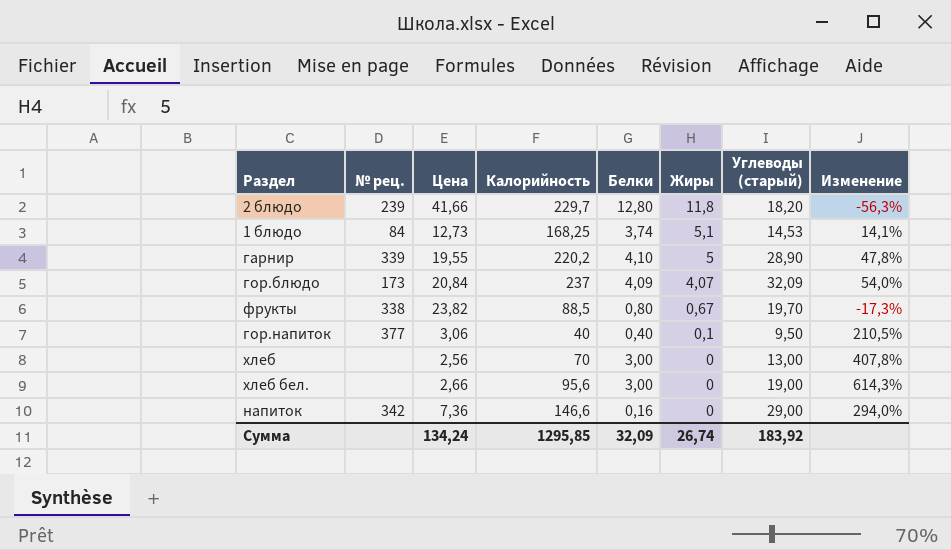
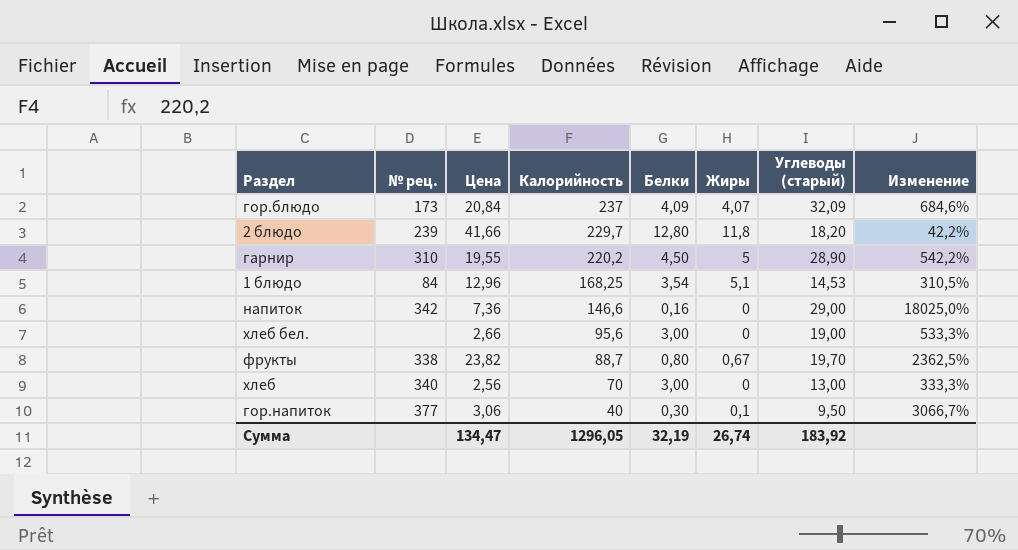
row order: Жиры descending -> Калорийность descending
column Изменение | formula: ([Углеводы (старый)] - [Цена]) / [Цена] -> ([Углеводы (старый)] - [Белки]) / [Белки]
гарнир | № рец.: 339 -> 310
гарнир | Белки: 4,10 -> 4,50
1 блюдо | Цена: 12,73 -> 12,96
1 блюдо | Белки: 3,74 -> 3,54
фрукты | Калорийность: 88,5 -> 88,7
хлеб | № рец.: none -> 340
гор.напиток | Белки: 0,40 -> 0,30
Сумма | Цена: 134,24 -> 134,47
Сумма | Калорийность: 1295,85 -> 1296,05
Сумма | Белки: 32,09 -> 32,19

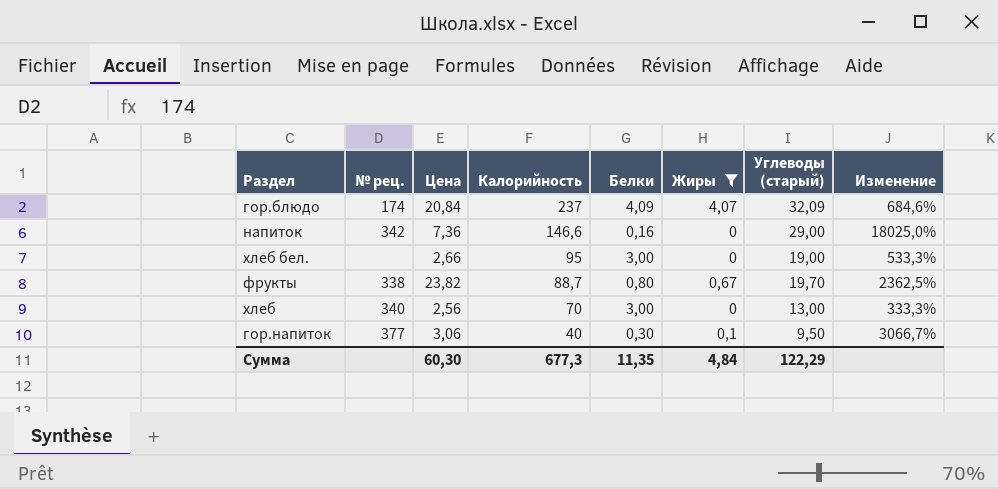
filter: none -> Жиры <= 4,07
гор.блюдо | № рец.: 173 -> 174
хлеб бел. | Калорийность: 95,6 -> 95
Сумма | Цена: 134,47 -> 60,30
Сумма | Калорийность: 1296,05 -> 677,3
Сумма | Белки: 32,19 -> 11,35
Сумма | Жиры: 26,74 -> 4,84
Сумма | Углеводы (старый): 183,92 -> 122,29

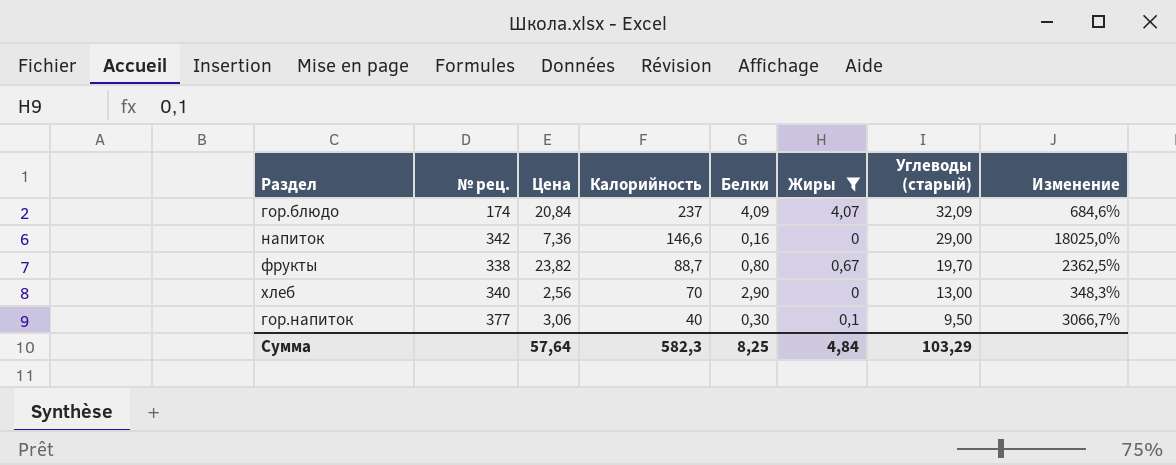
row хлеб бел.: none | 2,66 | 95 | 3,00 | 0 | 19,00 | 533,3% -> none
хлеб | Белки: 3,00 -> 2,90
хлеб | Изменение: 333,3% -> 348,3%
Сумма | Цена: 60,30 -> 57,64
Сумма | Калорийность: 677,3 -> 582,3
Сумма | Белки: 11,35 -> 8,25
Сумма | Углеводы (старый): 122,29 -> 103,29

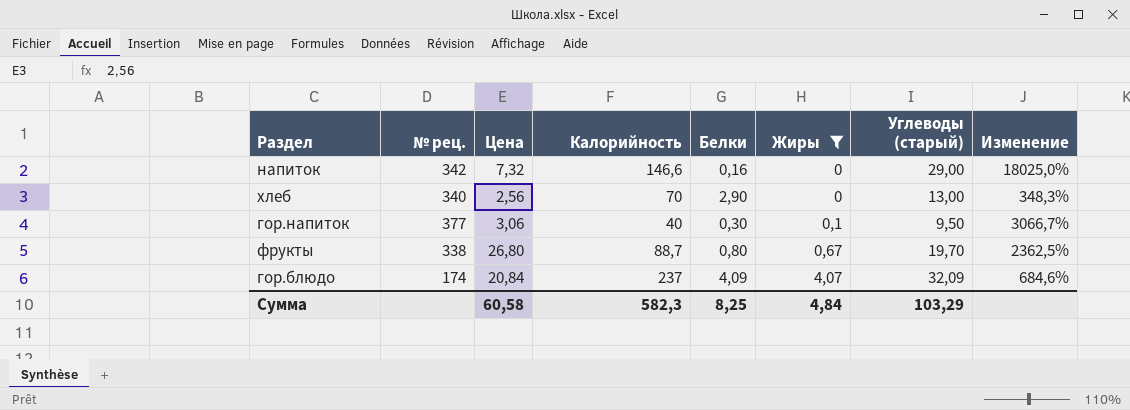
row order: Калорийность descending -> Жиры ascending
напиток | Цена: 7,36 -> 7,32
фрукты | Цена: 23,82 -> 26,80
Сумма | Цена: 57,64 -> 60,58

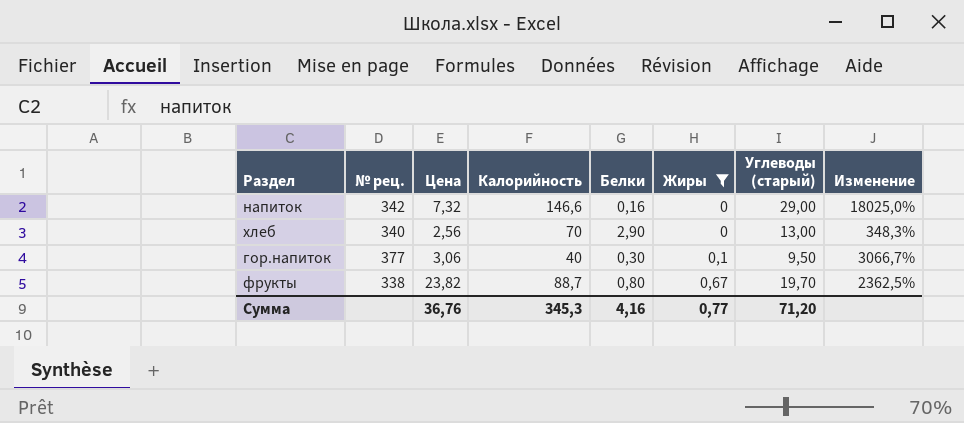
row гор.блюдо: 174 | 20,84 | 237 | 4,09 | 4,07 | 32,09 | 684,6% -> none
фрукты | Цена: 26,80 -> 23,82
Сумма | Цена: 60,58 -> 36,76
Сумма | Калорийность: 582,3 -> 345,3
Сумма | Белки: 8,25 -> 4,16
Сумма | Жиры: 4,84 -> 0,77
Сумма | Углеводы (старый): 103,29 -> 71,20

